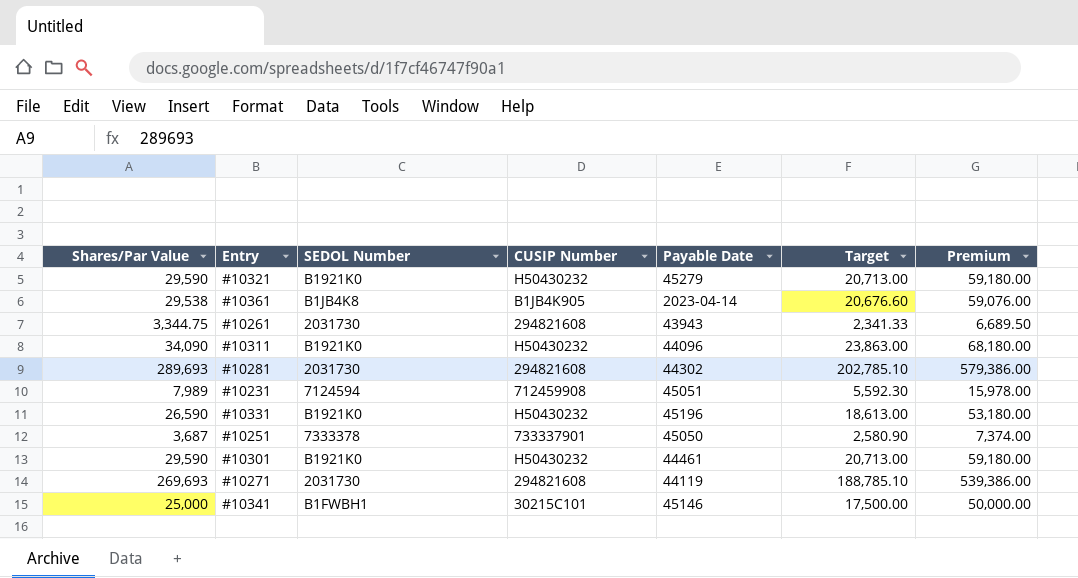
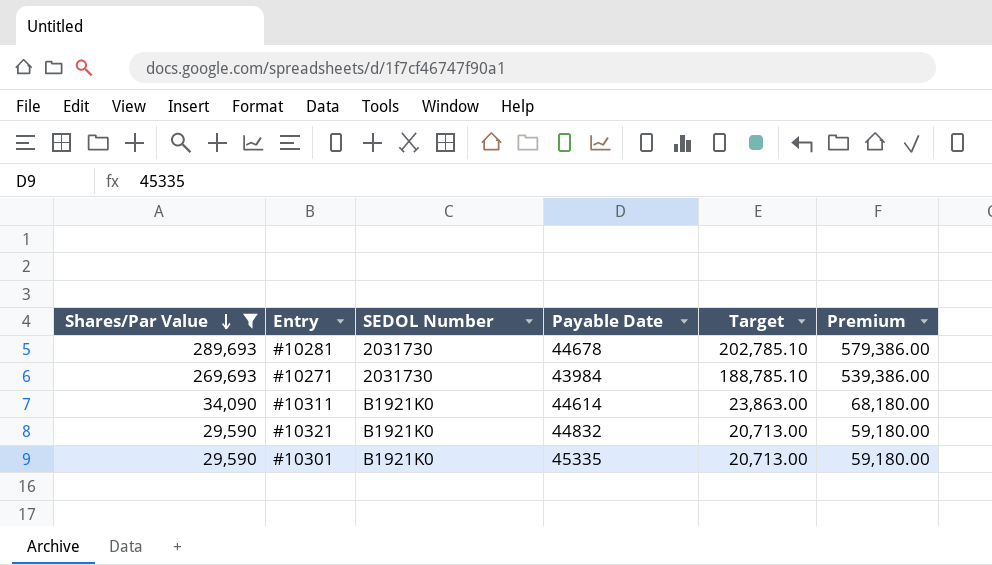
filter: none -> Shares/Par Value >= 29,590
row order: none -> Shares/Par Value descending
column CUSIP Number | position: 4 -> none
#10281 | Payable Date: 44302 -> 44678
#10271 | Payable Date: 44119 -> 43984
#10311 | Payable Date: 44096 -> 44614
#10321 | Payable Date: 45279 -> 44832
#10301 | Payable Date: 44461 -> 45335

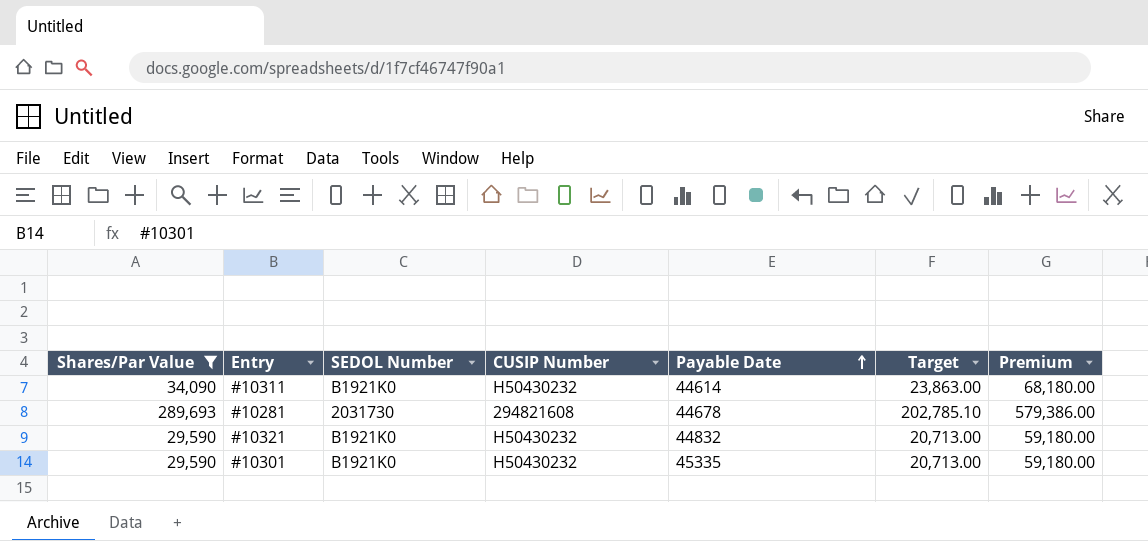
row order: Shares/Par Value descending -> Payable Date ascending
column CUSIP Number | position: none -> 4
row #10271: 269,693 | 2031730 | 43984 | 188,785.10 | 539,386.00 -> none

